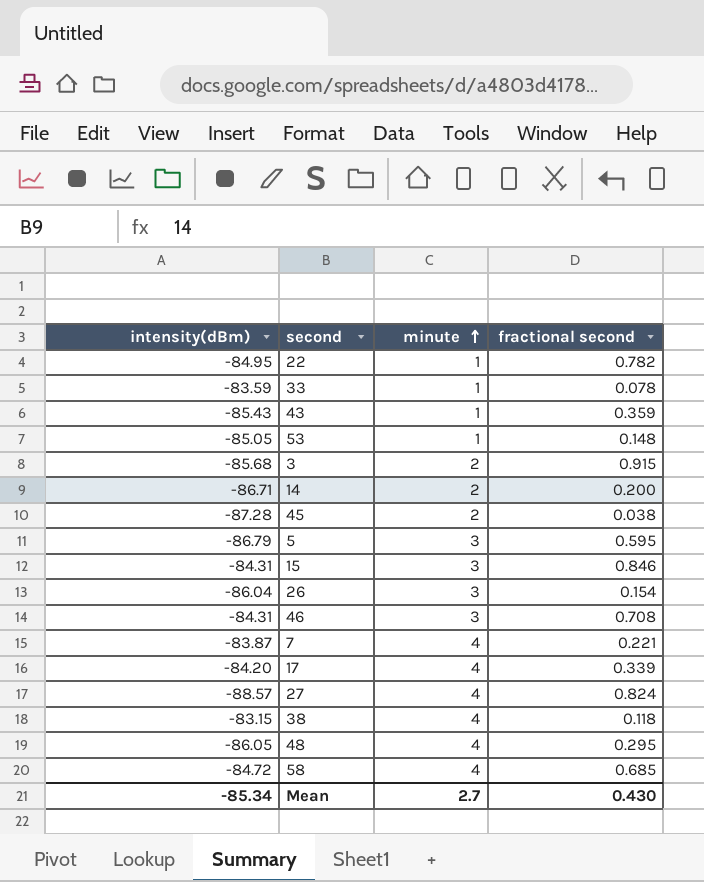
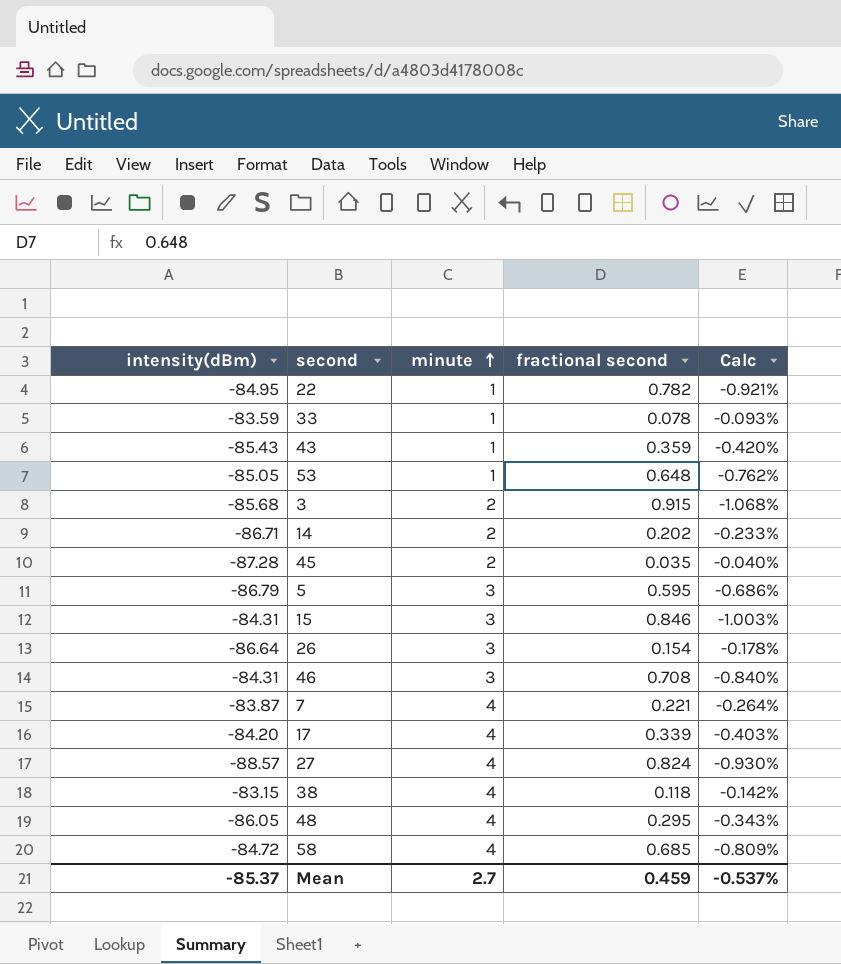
column Calc | formula: none -> [fractional second] / [intensity(dBm)]
53 | fractional second: 0.148 -> 0.648
14 | fractional second: 0.200 -> 0.202
45 | fractional second: 0.038 -> 0.035
26 | intensity(dBm): -86.04 -> -86.64
Mean | intensity(dBm): -85.34 -> -85.37
Mean | fractional second: 0.430 -> 0.459

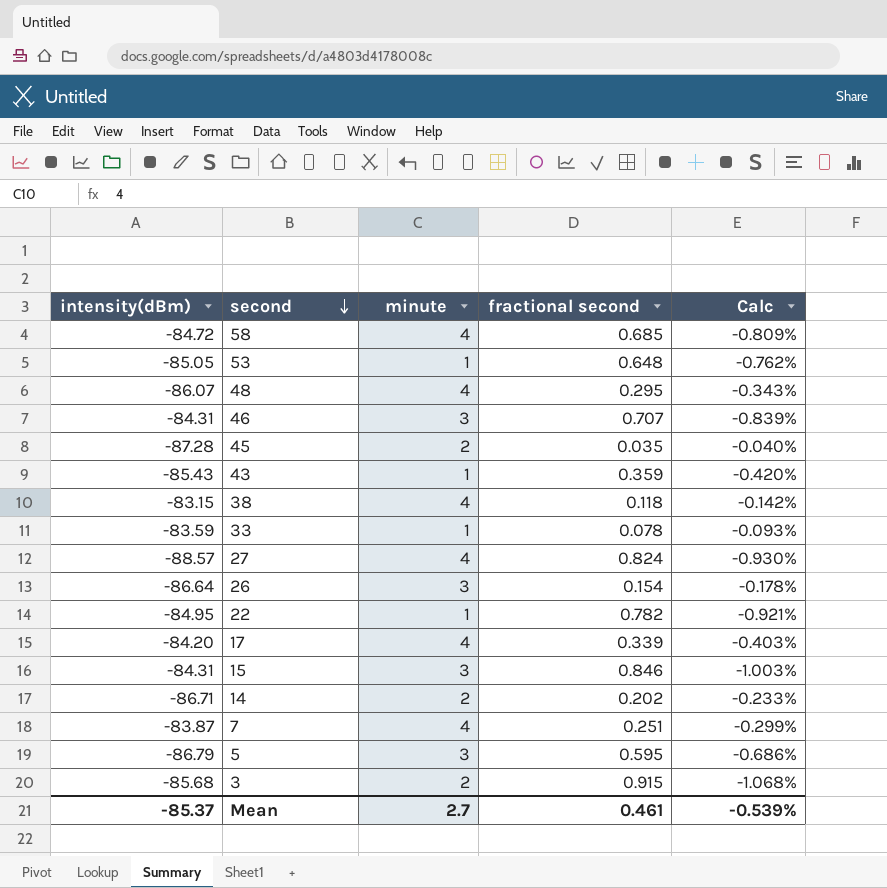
row order: minute ascending -> second descending
48 | intensity(dBm): -86.05 -> -86.07
46 | fractional second: 0.708 -> 0.707
46 | Calc: -0.840% -> -0.839%
7 | fractional second: 0.221 -> 0.251
7 | Calc: -0.264% -> -0.299%
Mean | fractional second: 0.459 -> 0.461
Mean | Calc: -0.537% -> -0.539%

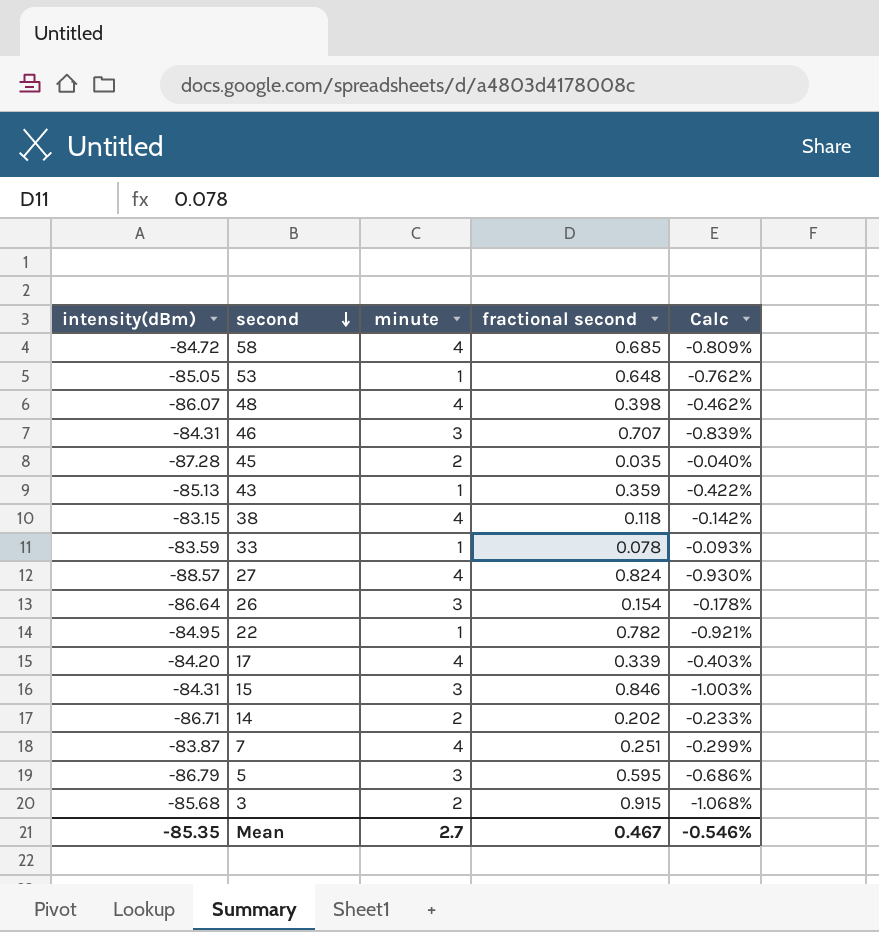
48 | fractional second: 0.295 -> 0.398
48 | Calc: -0.343% -> -0.462%
43 | intensity(dBm): -85.43 -> -85.13
43 | Calc: -0.420% -> -0.422%
Mean | intensity(dBm): -85.37 -> -85.35
Mean | fractional second: 0.461 -> 0.467
Mean | Calc: -0.539% -> -0.546%

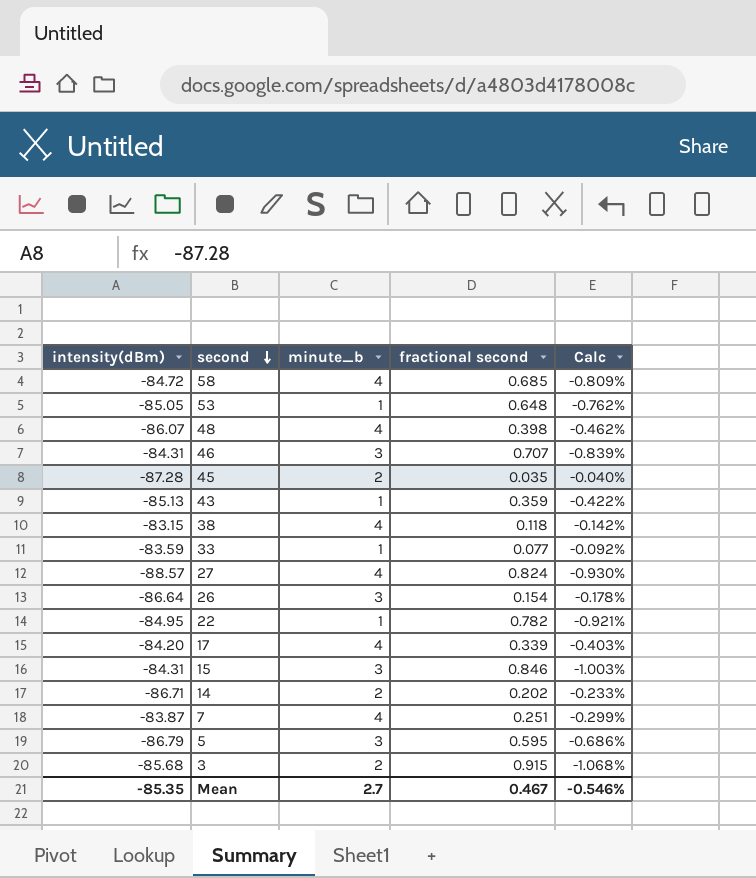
column name: minute -> minute_b
33 | fractional second: 0.078 -> 0.077
33 | Calc: -0.093% -> -0.092%

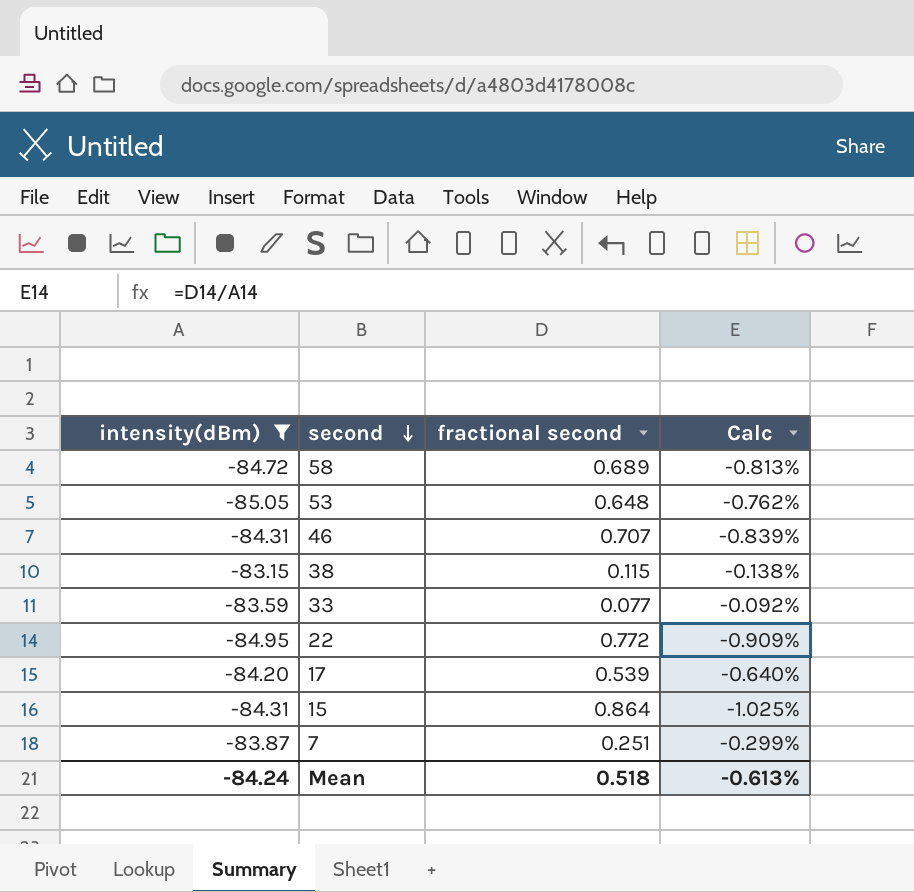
filter: none -> intensity(dBm) >= -85.05
column minute_b | position: 3 -> none
58 | fractional second: 0.685 -> 0.689
58 | Calc: -0.809% -> -0.813%
38 | fractional second: 0.118 -> 0.115
38 | Calc: -0.142% -> -0.138%
22 | fractional second: 0.782 -> 0.772
22 | Calc: -0.921% -> -0.909%
17 | fractional second: 0.339 -> 0.539
17 | Calc: -0.403% -> -0.640%
15 | fractional second: 0.846 -> 0.864
15 | Calc: -1.003% -> -1.025%
Mean | intensity(dBm): -85.35 -> -84.24
Mean | fractional second: 0.467 -> 0.518
Mean | Calc: -0.546% -> -0.613%

